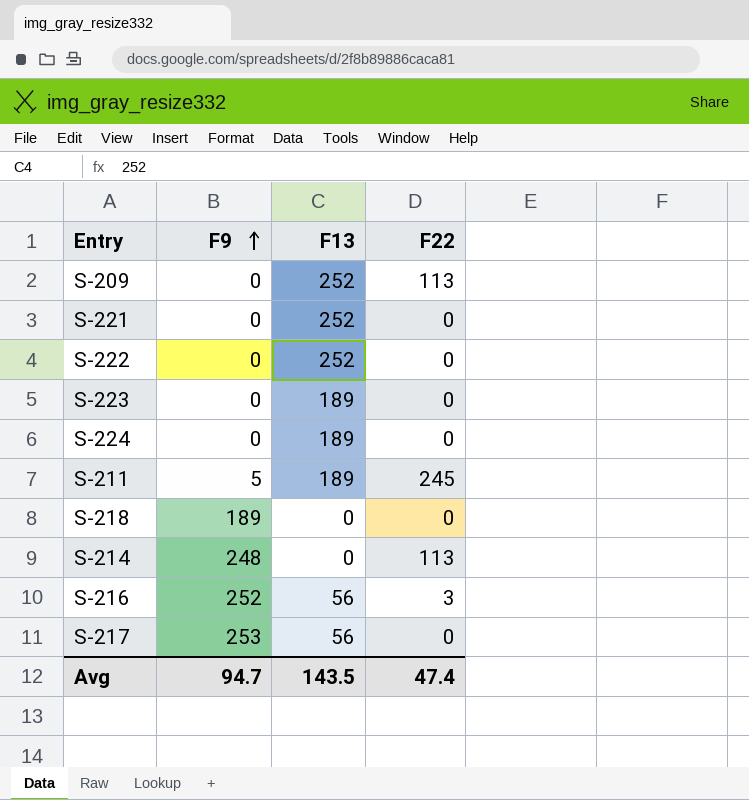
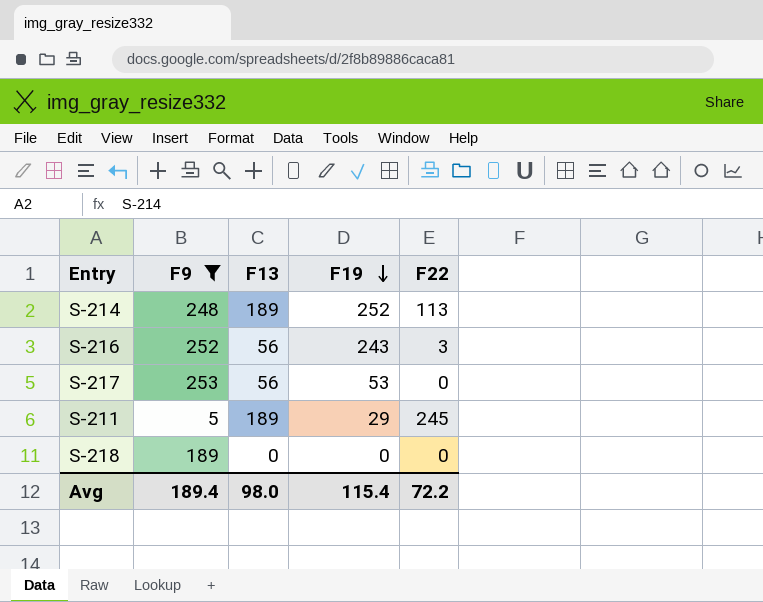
filter: none -> F9 != 0
row order: F9 ascending -> F19 descending
column F19 | position: none -> 4
S-214 | F13: 0 -> 189
Avg | F9: 94.7 -> 189.4
Avg | F13: 143.5 -> 98.0
Avg | F22: 47.4 -> 72.2

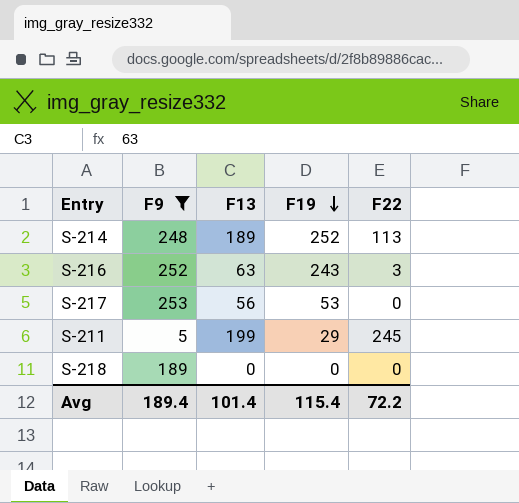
S-216 | F13: 56 -> 63
S-211 | F13: 189 -> 199
Avg | F13: 98.0 -> 101.4

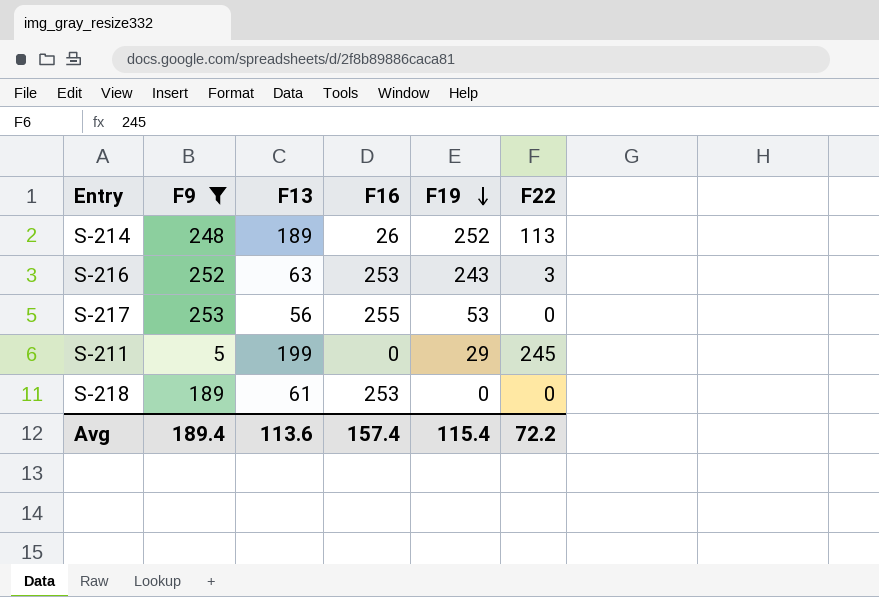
column F16 | position: none -> 4
S-218 | F13: 0 -> 61
Avg | F13: 101.4 -> 113.6

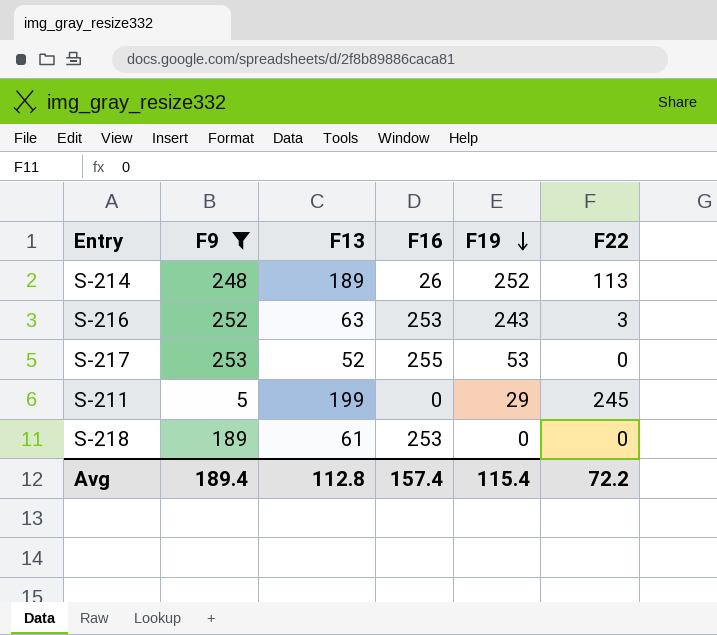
S-217 | F13: 56 -> 52
Avg | F13: 113.6 -> 112.8

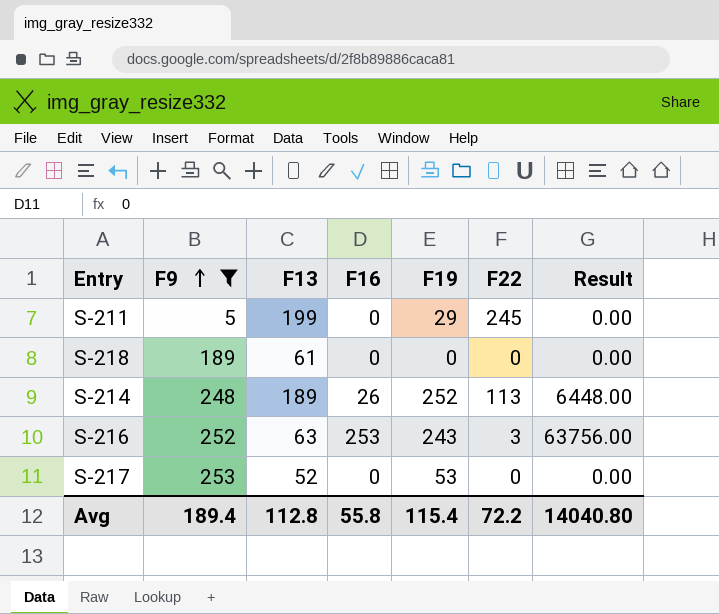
row order: F19 descending -> F9 ascending
column Result | formula: none -> [F9] * [F16]
S-218 | F16: 253 -> 0
S-217 | F16: 255 -> 0
Avg | F16: 157.4 -> 55.8

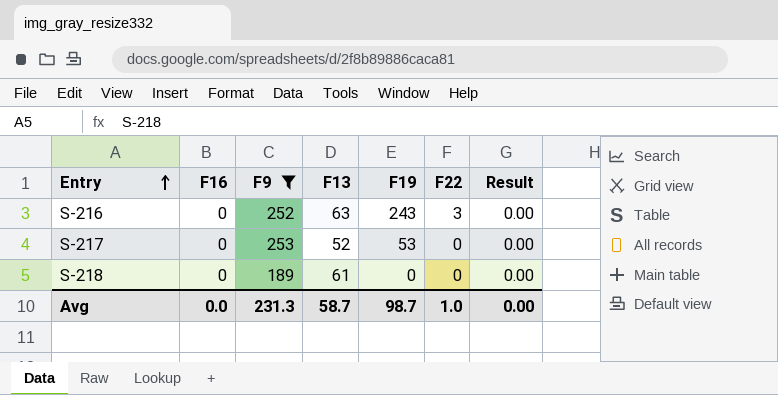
row order: F9 ascending -> Entry ascending
column F16 | position: 4 -> 2
row S-211: 5 | 199 | 0 | 29 | 245 | 0.00 -> none
row S-214: 248 | 189 | 26 | 252 | 113 | 6448.00 -> none
S-216 | F16: 253 -> 0
S-216 | Result: 63756.00 -> 0.00
Avg | F16: 55.8 -> 0.0
Avg | F9: 189.4 -> 231.3
Avg | F13: 112.8 -> 58.7
Avg | F19: 115.4 -> 98.7
Avg | F22: 72.2 -> 1.0
Avg | Result: 14040.80 -> 0.00

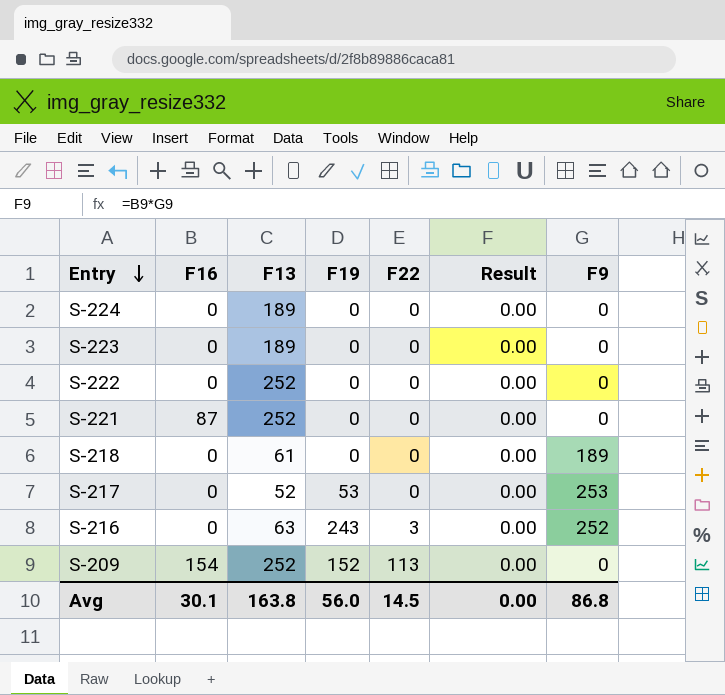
filter: F9 != 0 -> none
row order: Entry ascending -> Entry descending
column F9 | position: 3 -> 7
Avg | F16: 0.0 -> 30.1
Avg | F13: 58.7 -> 163.8
Avg | F19: 98.7 -> 56.0
Avg | F22: 1.0 -> 14.5
Avg | F9: 231.3 -> 86.8

